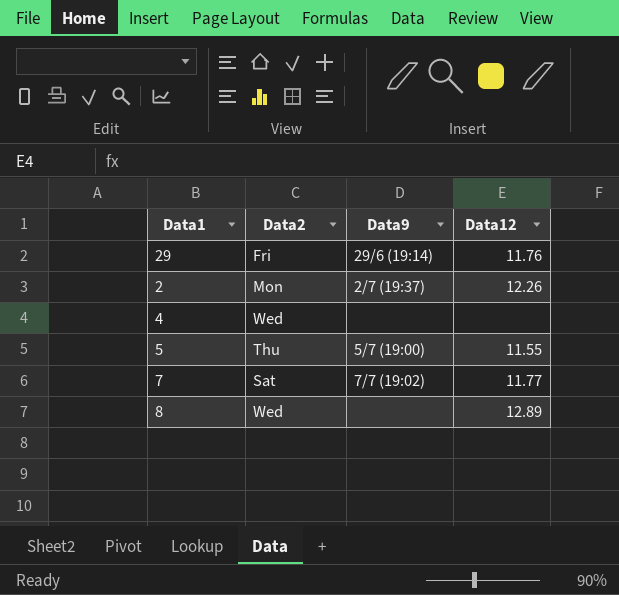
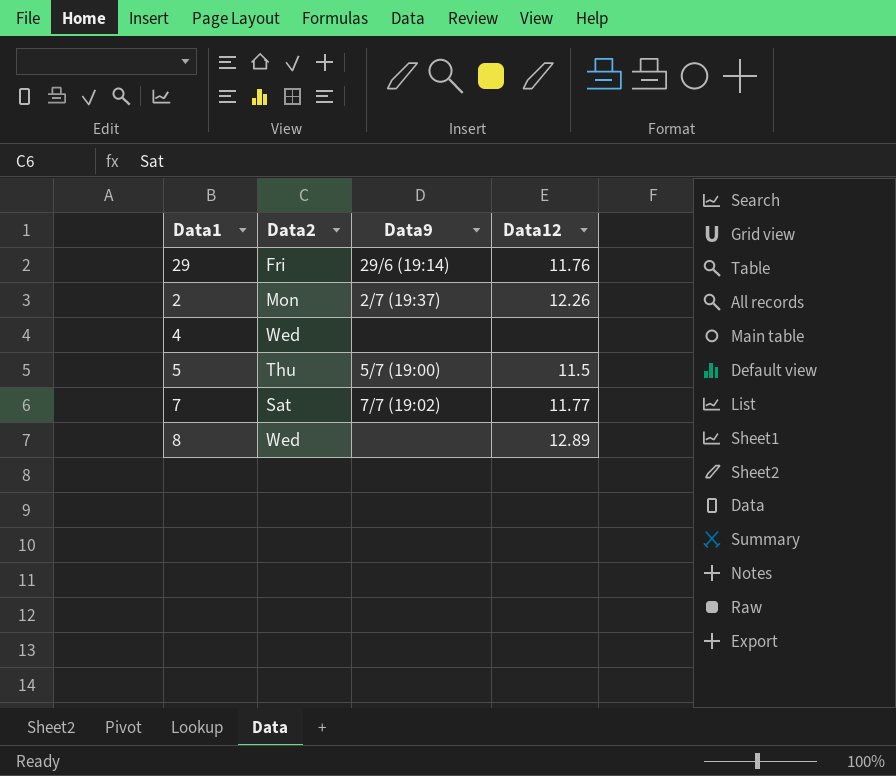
5 | Data12: 11.55 -> 11.5

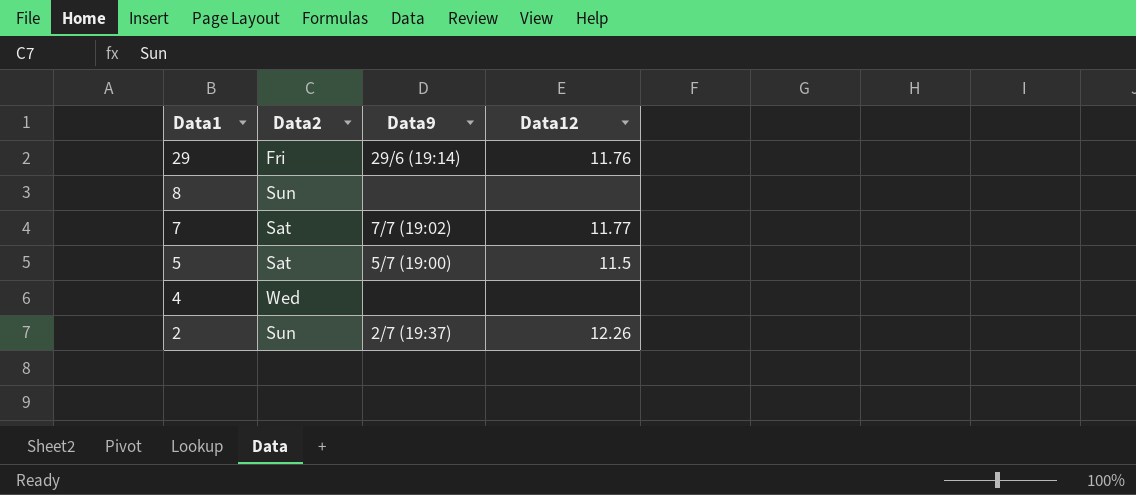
row order: none -> Data1 descending
8 | Data2: Wed -> Sun
8 | Data12: 12.89 -> none
5 | Data2: Thu -> Sat
2 | Data2: Mon -> Sun

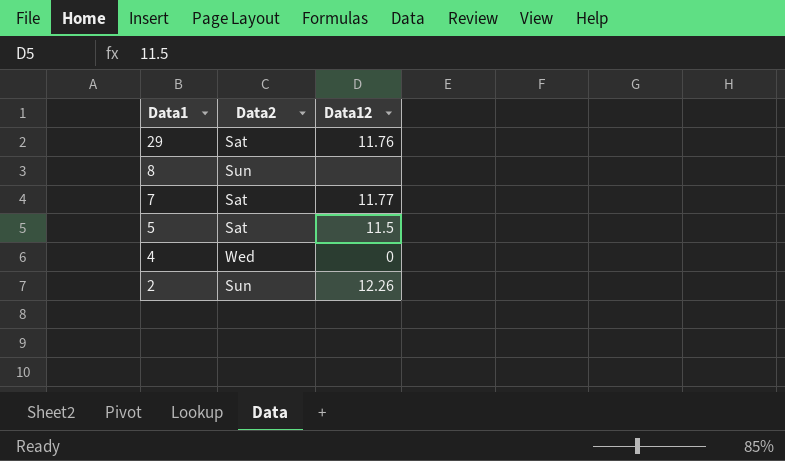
column Data9 | position: 3 -> none
29 | Data2: Fri -> Sat
4 | Data12: none -> 0

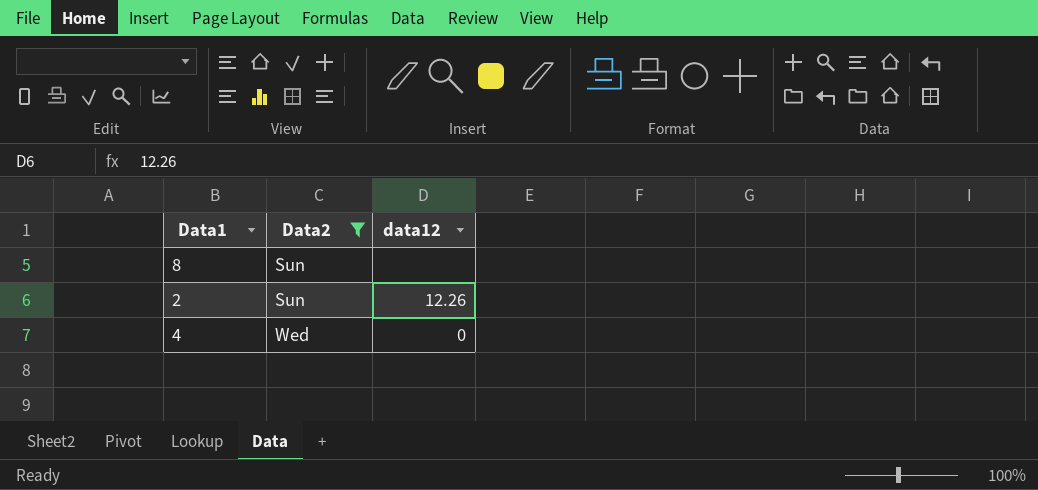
filter: none -> Data2 != Sat
row order: Data1 descending -> Data2 ascending
column name: Data12 -> data12

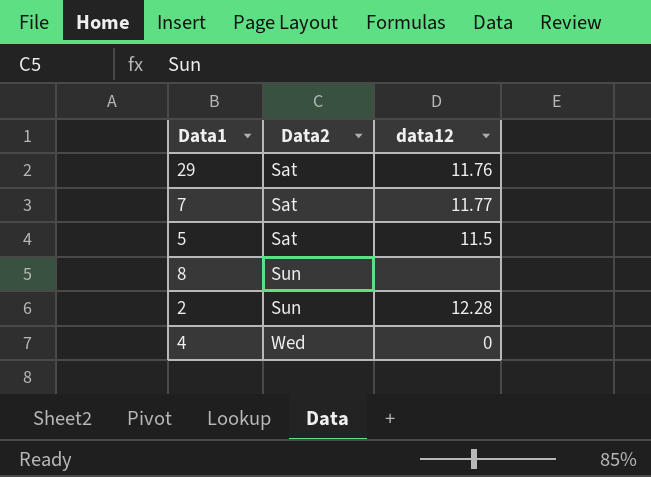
filter: Data2 != Sat -> none
2 | data12: 12.26 -> 12.28

